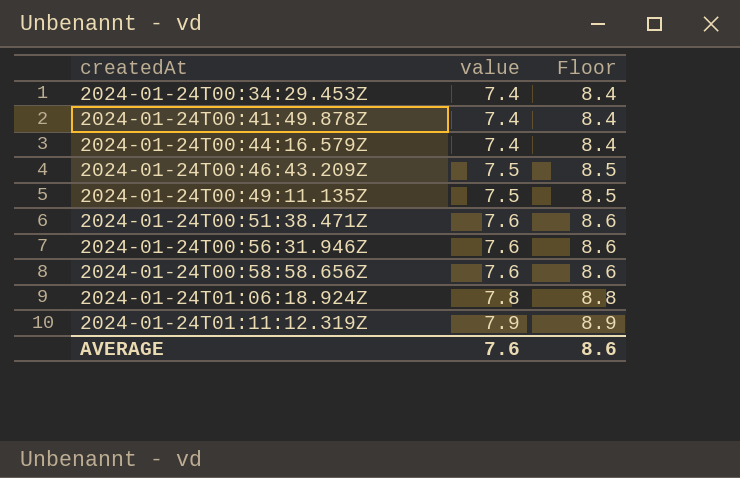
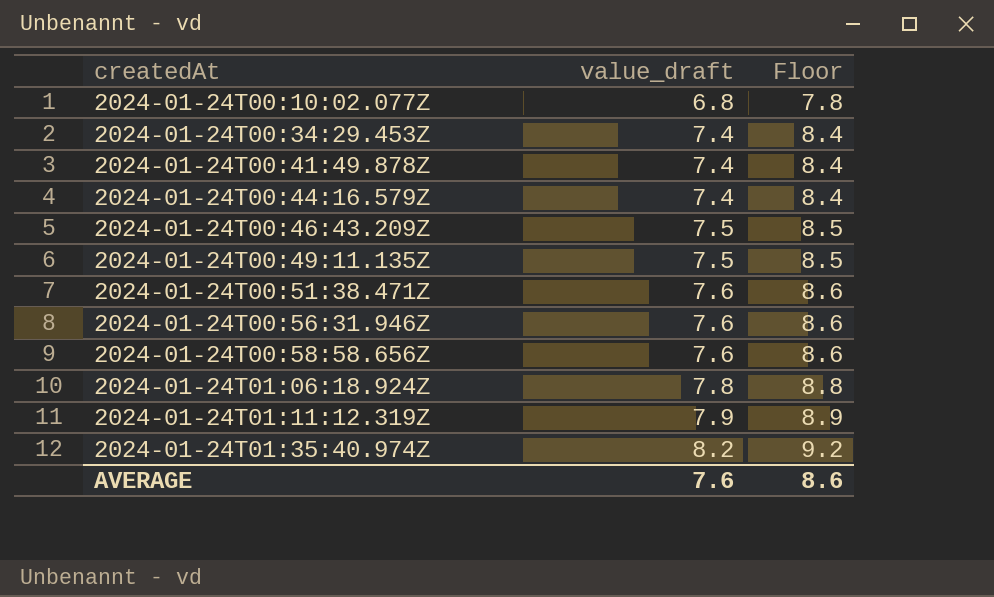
column name: value -> value_draft
row 2024-01-24T00:10:02.077Z: none -> 6.8 | 7.8
row 2024-01-24T01:35:40.974Z: none -> 8.2 | 9.2

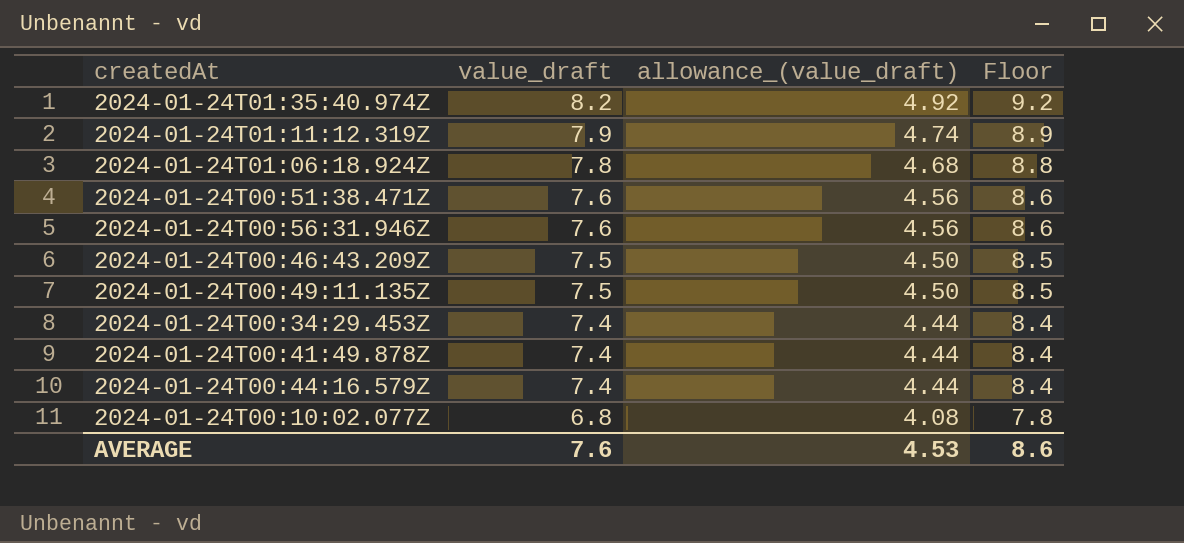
row order: createdAt ascending -> value_draft descending
column allowance_(value_draft) | formula: none -> [value_draft] * 0.6
row 2024-01-24T00:58:58.656Z: 7.6 | 8.6 -> none

